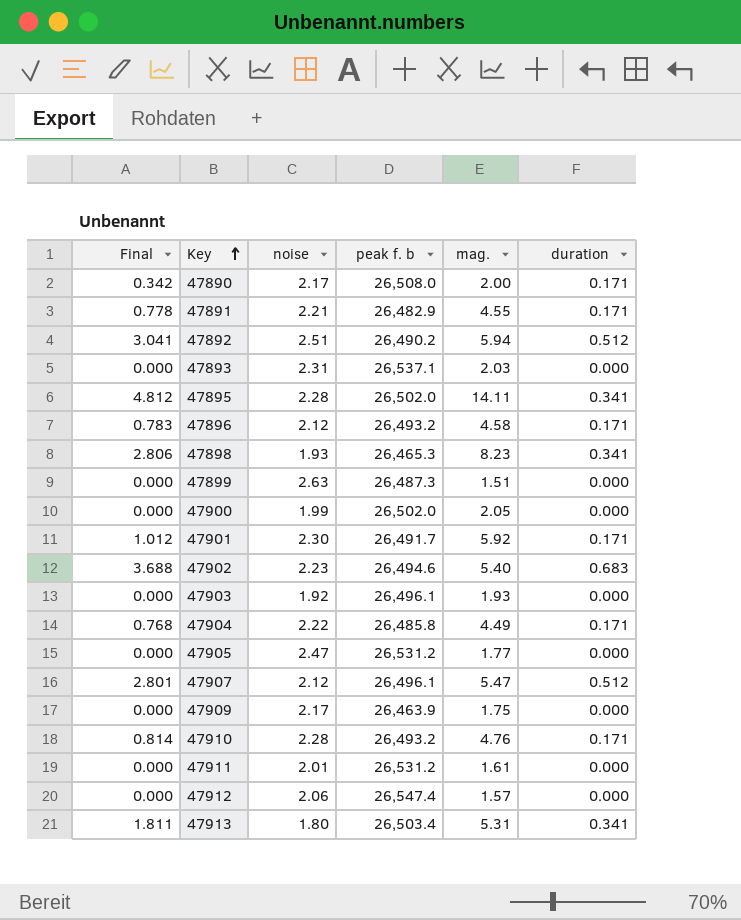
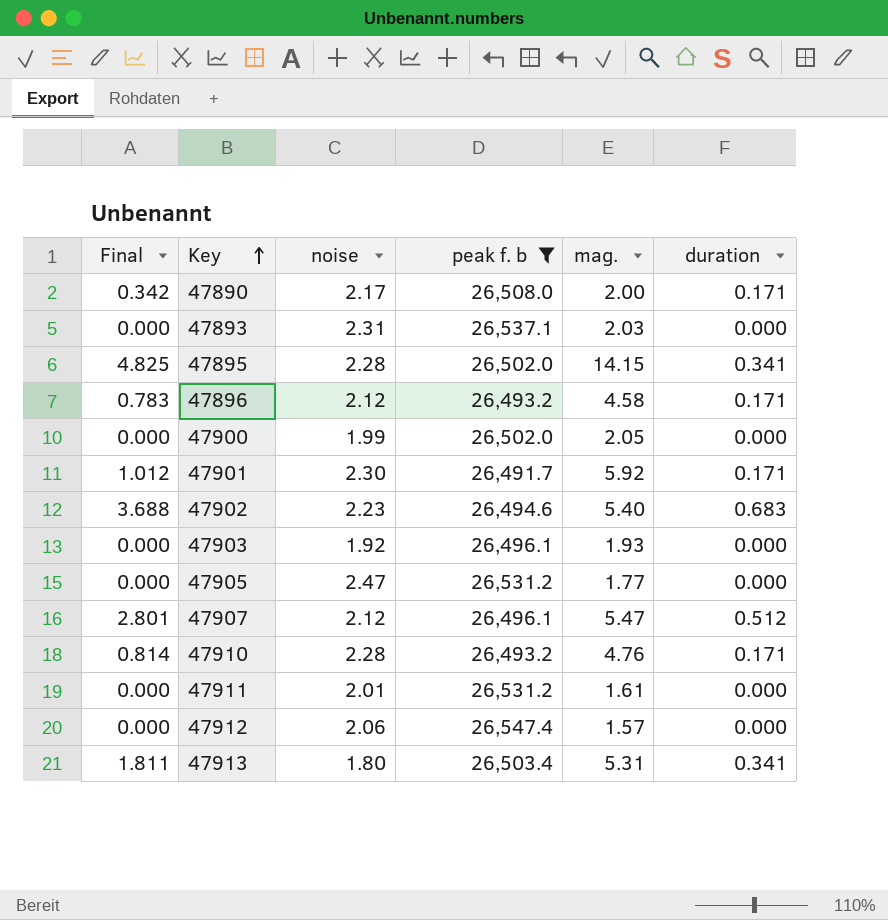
filter: none -> peak f. b >= 26,491.7
47895 | Final: 4.812 -> 4.825
47895 | mag.: 14.11 -> 14.15

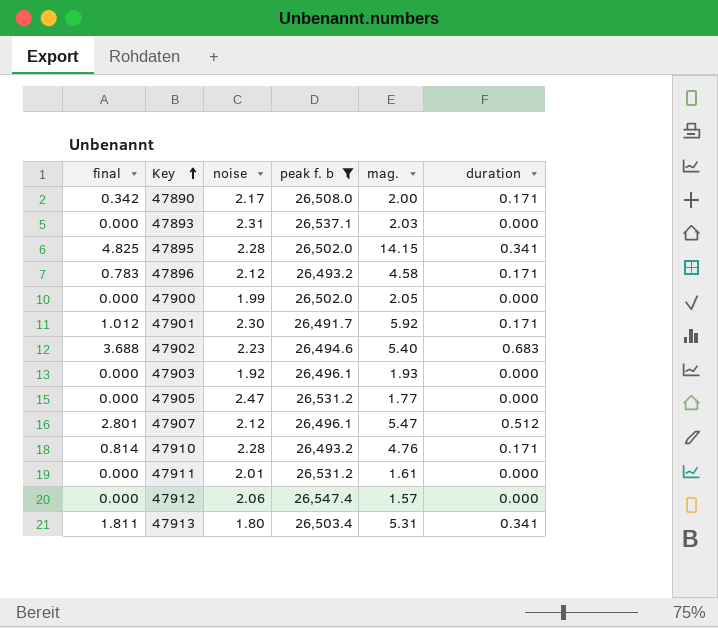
column name: Final -> final

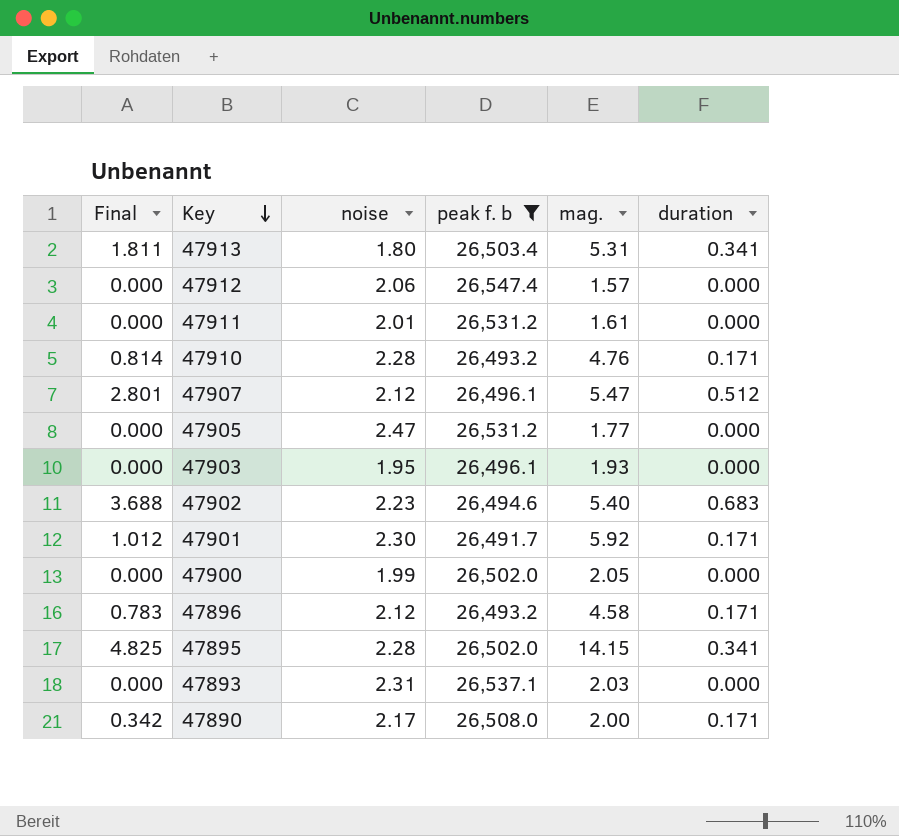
row order: Key ascending -> Key descending
column name: final -> Final
47903 | noise: 1.92 -> 1.95

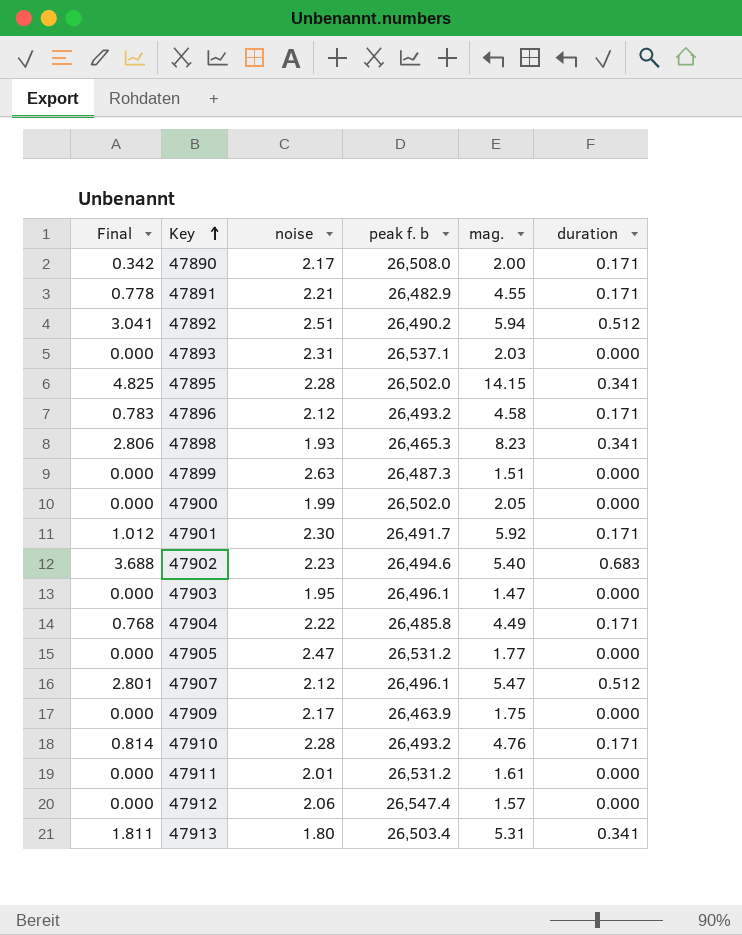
filter: peak f. b >= 26,491.7 -> none
row order: Key descending -> Key ascending
47903 | mag.: 1.93 -> 1.47

